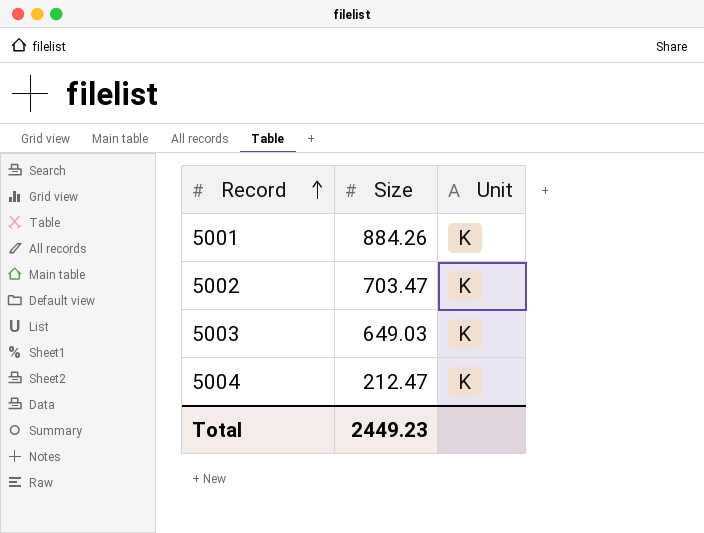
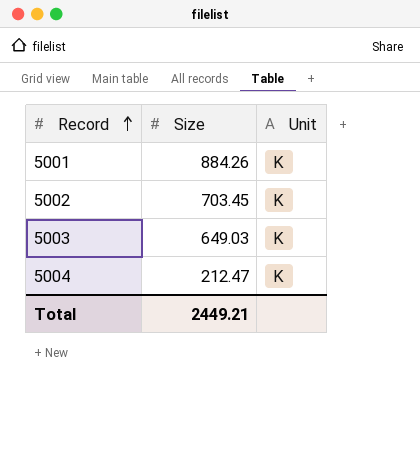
5002 | Size: 703.47 -> 703.45
Total | Size: 2449.23 -> 2449.21

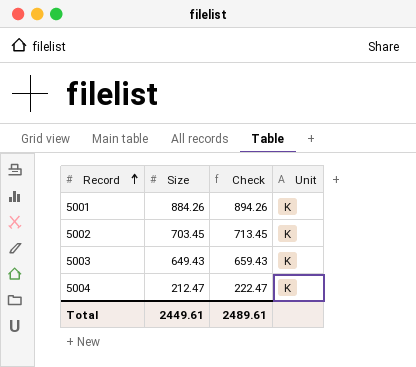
column Check | formula: none -> [Size] + 10
5003 | Size: 649.03 -> 649.43
Total | Size: 2449.21 -> 2449.61

